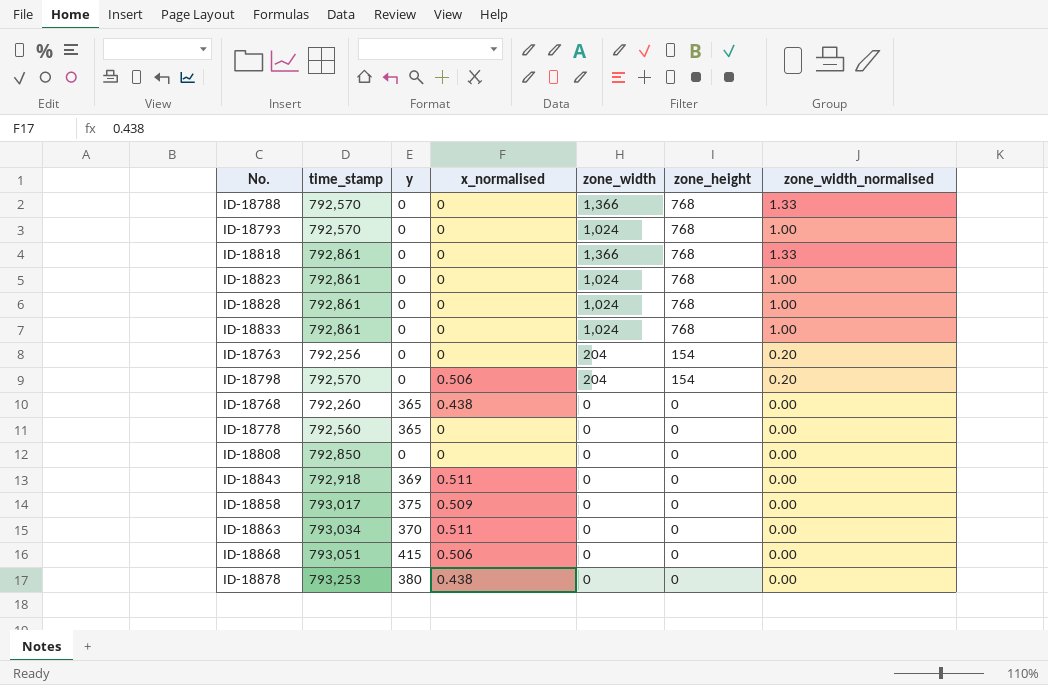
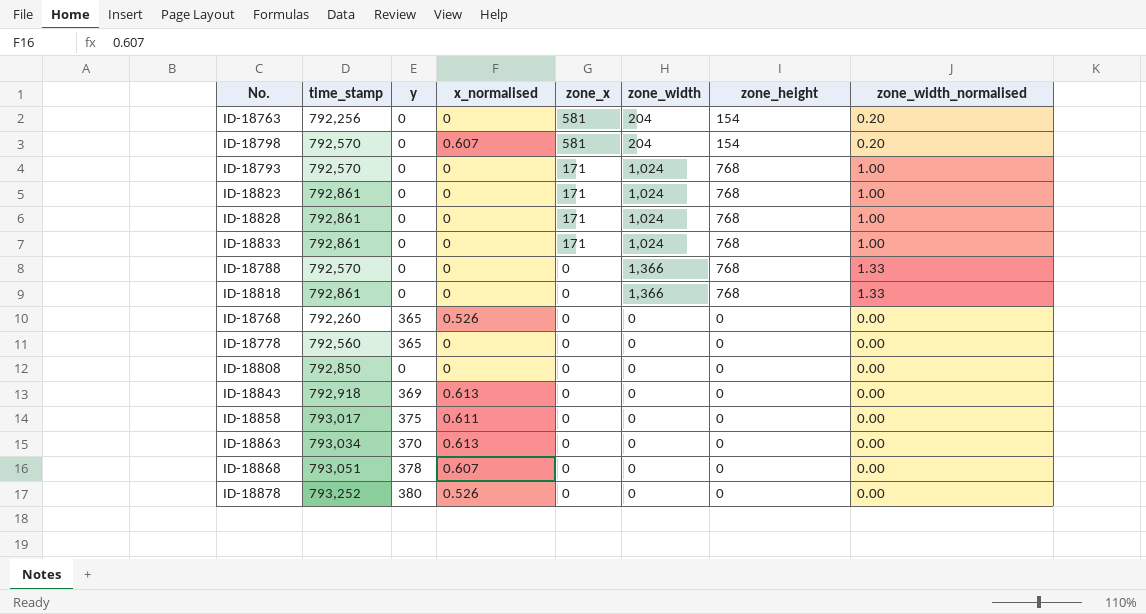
row order: zone_height descending -> zone_x descending
column zone_x | position: none -> 5
ID-18798 | x_normalised: 0.506 -> 0.607
ID-18768 | x_normalised: 0.438 -> 0.526
ID-18843 | x_normalised: 0.511 -> 0.613
ID-18858 | x_normalised: 0.509 -> 0.611
ID-18863 | x_normalised: 0.511 -> 0.613
ID-18868 | y: 415 -> 378
ID-18868 | x_normalised: 0.506 -> 0.607
ID-18878 | time_stamp: 793,253 -> 793,252
ID-18878 | x_normalised: 0.438 -> 0.526

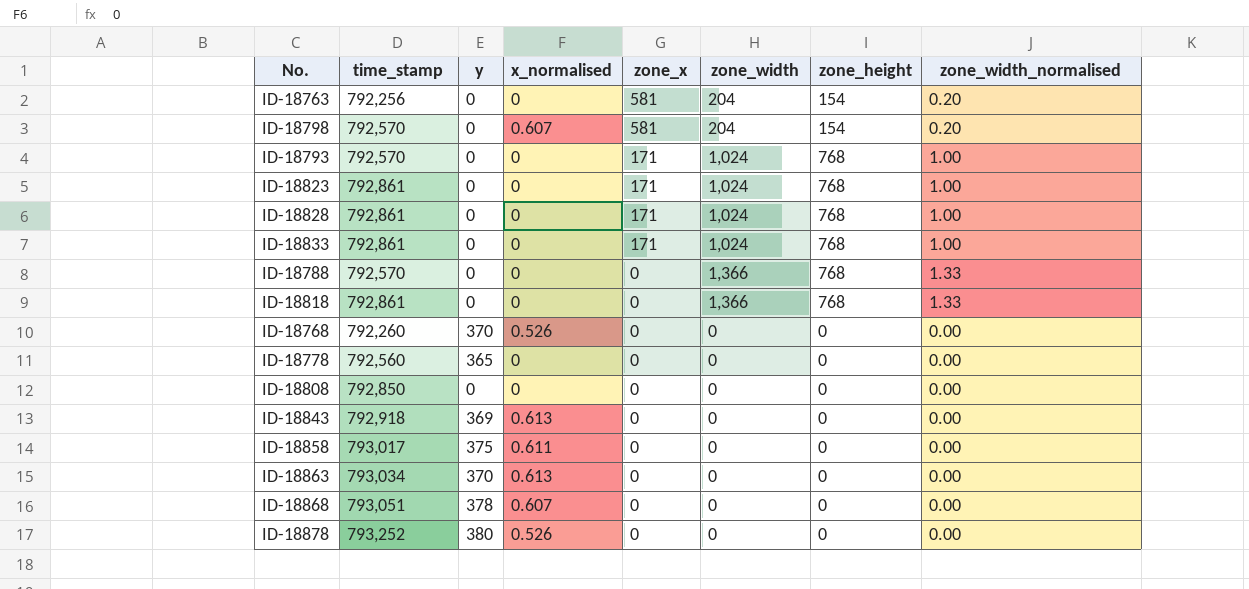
ID-18768 | y: 365 -> 370

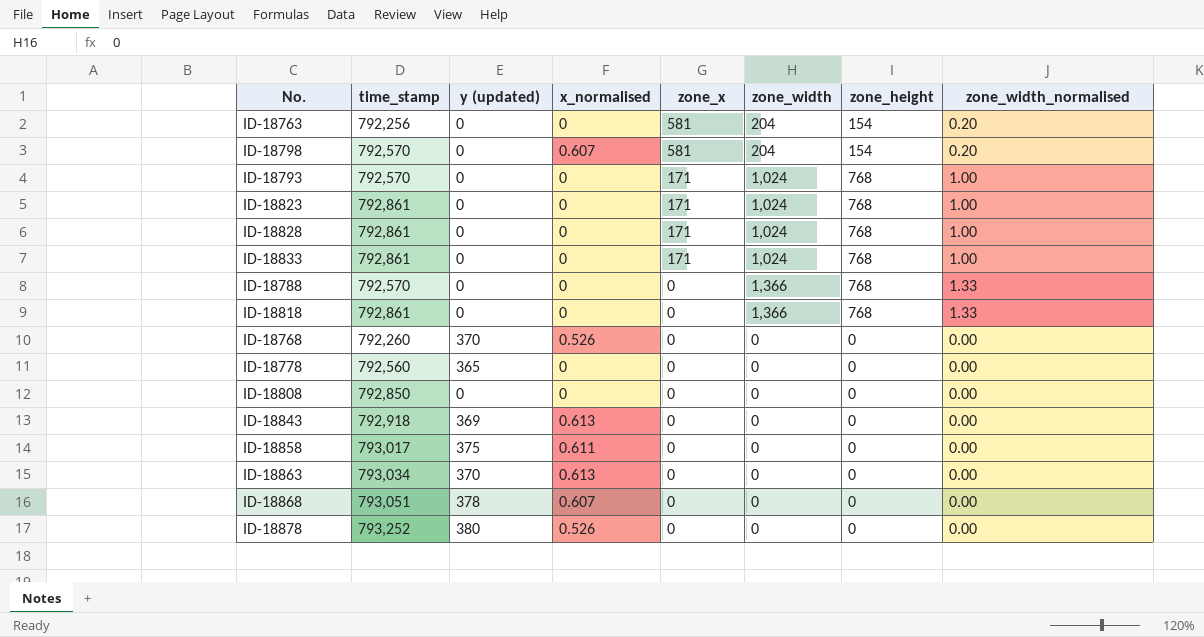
column name: y -> y (updated)

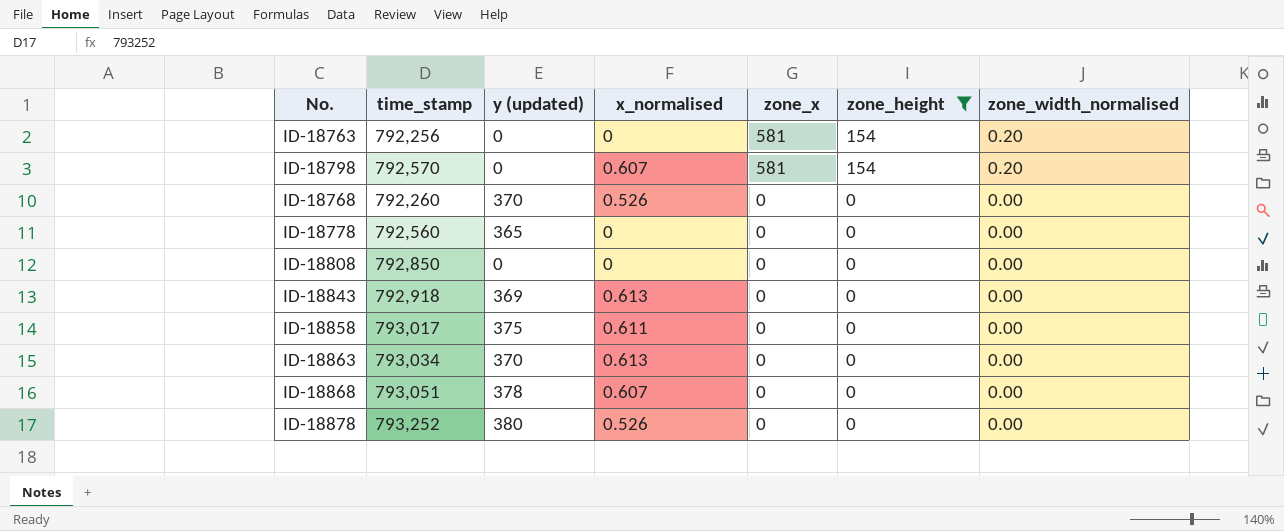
filter: none -> zone_height != 768
column zone_width | position: 6 -> none

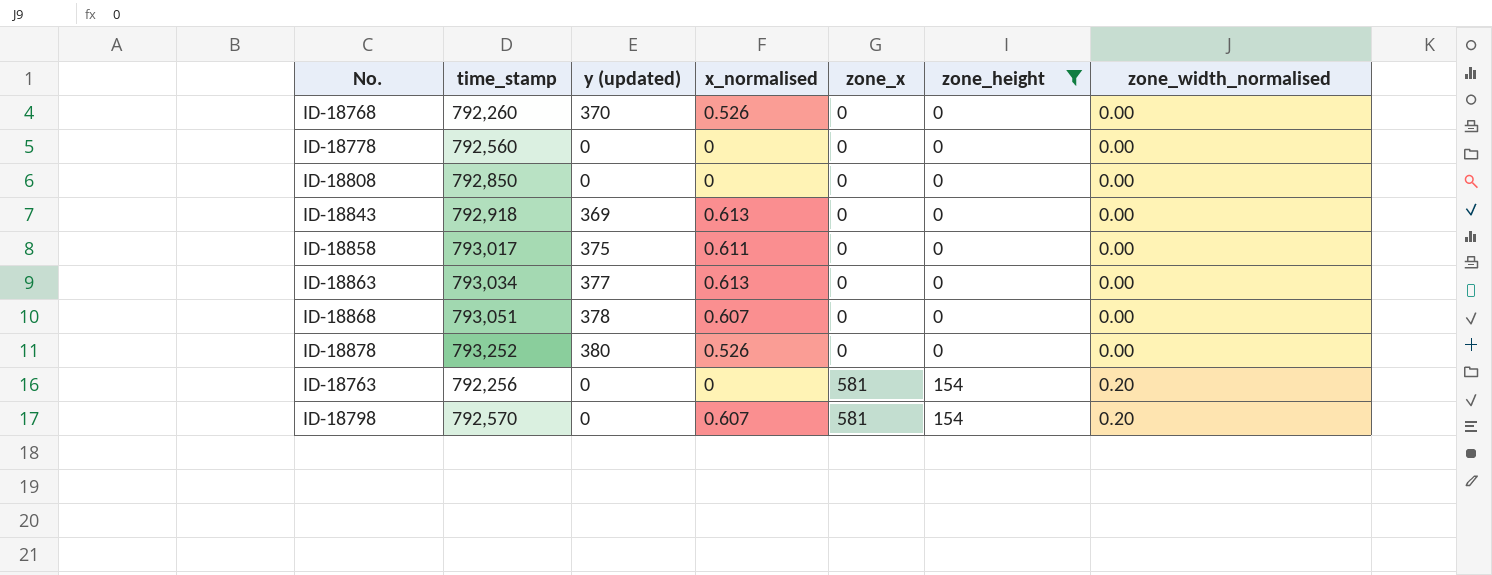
row order: zone_x descending -> zone_x ascending
ID-18778 | y (updated): 365 -> 0
ID-18863 | y (updated): 370 -> 377

